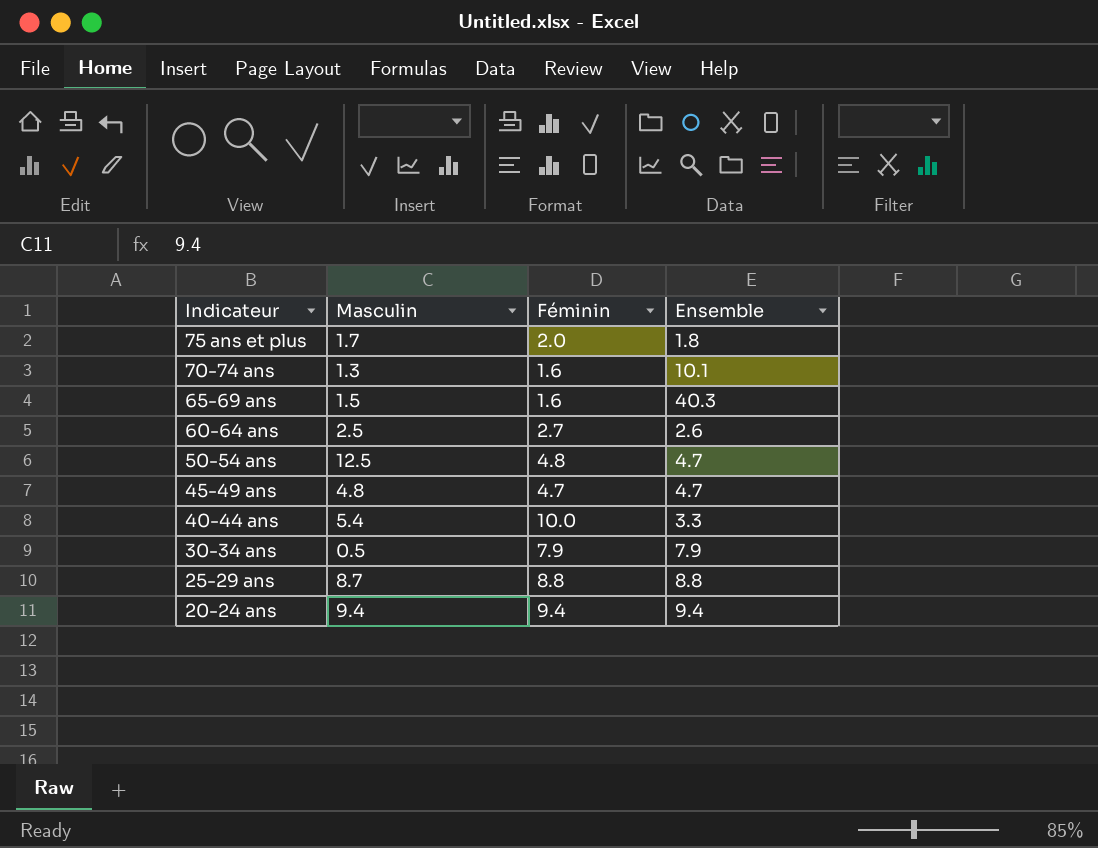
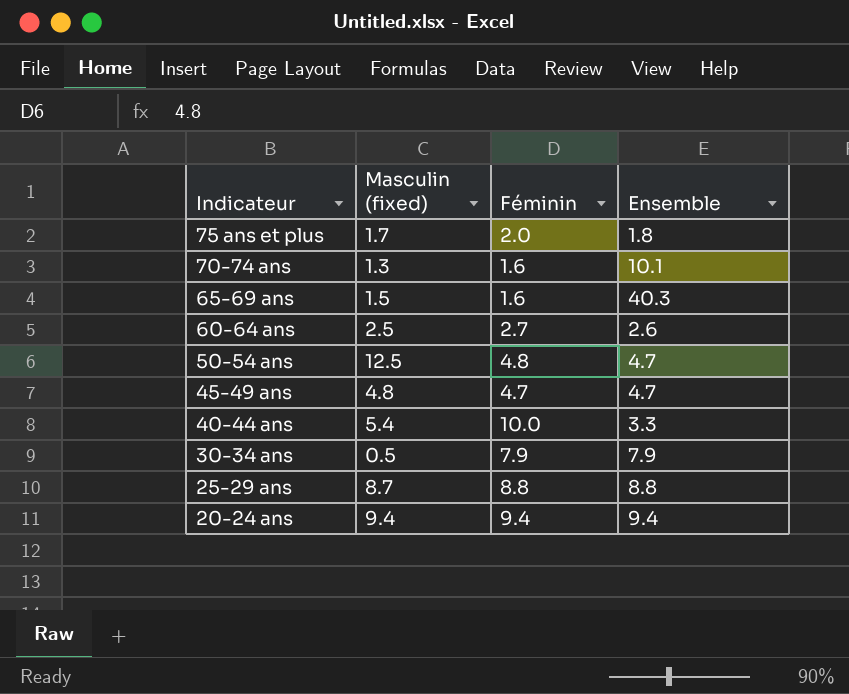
column name: Masculin -> Masculin (fixed)

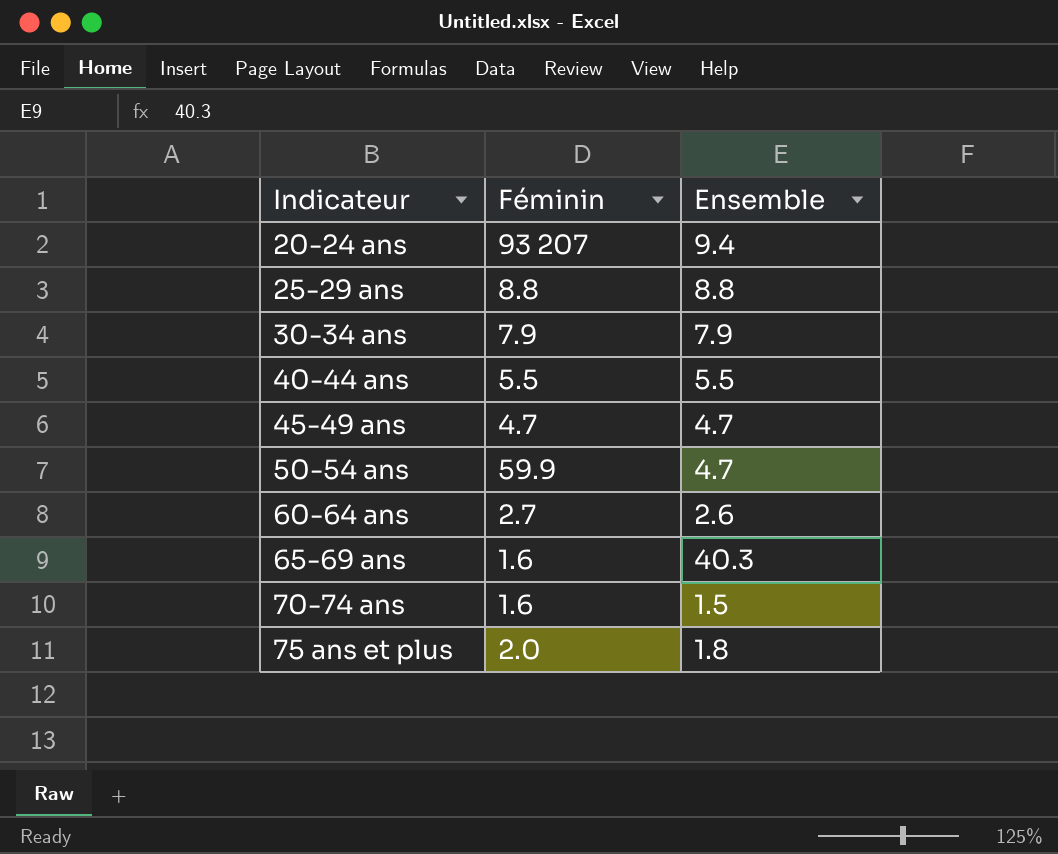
row order: Indicateur descending -> Indicateur ascending
column Masculin (fixed) | position: 2 -> none
20-24 ans | Féminin: 9.4 -> 93 207
40-44 ans | Féminin: 10.0 -> 5.5
40-44 ans | Ensemble: 3.3 -> 5.5
50-54 ans | Féminin: 4.8 -> 59.9
70-74 ans | Ensemble: 10.1 -> 1.5

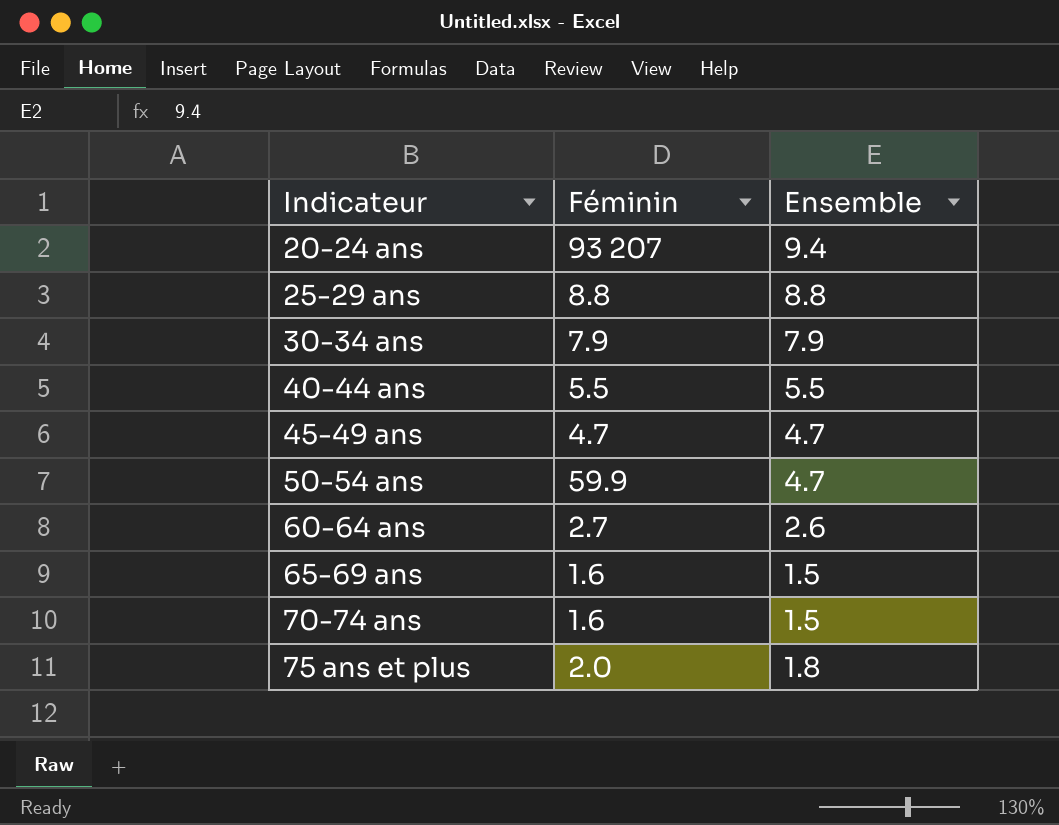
65-69 ans | Ensemble: 40.3 -> 1.5

